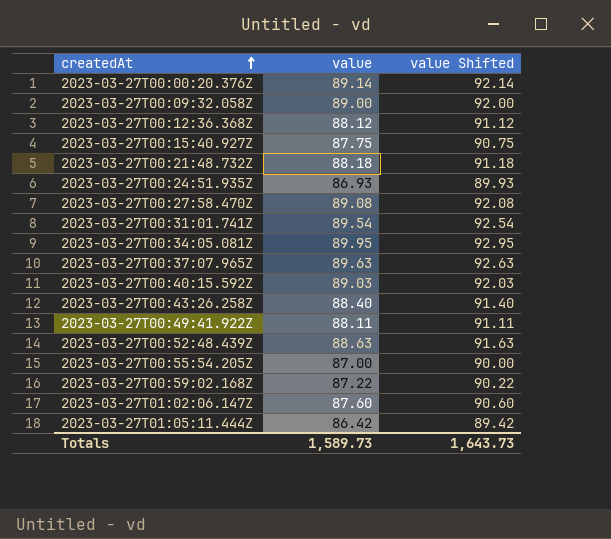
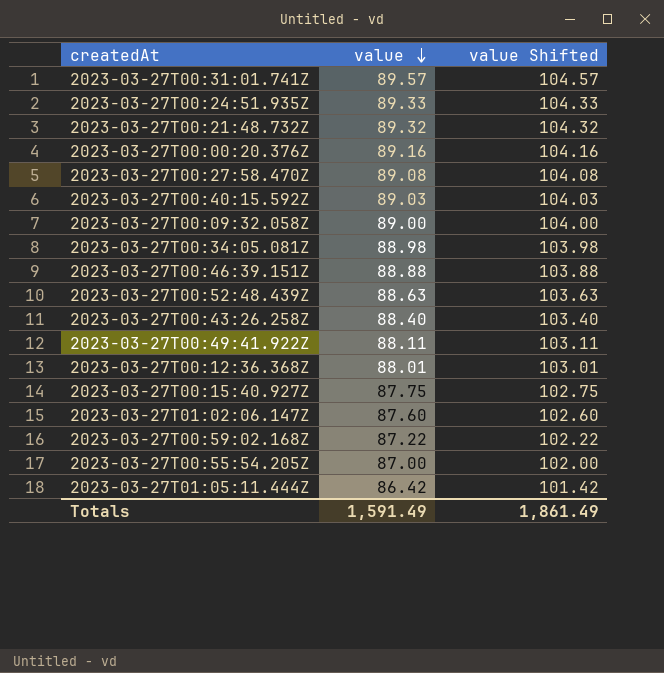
row order: createdAt ascending -> value descending
column value Shifted | formula: [value] + 3 -> [value] + 15
row 2023-03-27T00:37:07.965Z: 89.63 | 92.63 -> none
2023-03-27T00:31:01.741Z | value: 89.54 -> 89.57
2023-03-27T00:24:51.935Z | value: 86.93 -> 89.33
2023-03-27T00:21:48.732Z | value: 88.18 -> 89.32
2023-03-27T00:00:20.376Z | value: 89.14 -> 89.16
2023-03-27T00:34:05.081Z | value: 89.95 -> 88.98
row 2023-03-27T00:46:39.151Z: none -> 88.88 | 103.88
2023-03-27T00:12:36.368Z | value: 88.12 -> 88.01
Totals | value: 1,589.73 -> 1,591.49
Totals | value Shifted: 1,643.73 -> 1,861.49

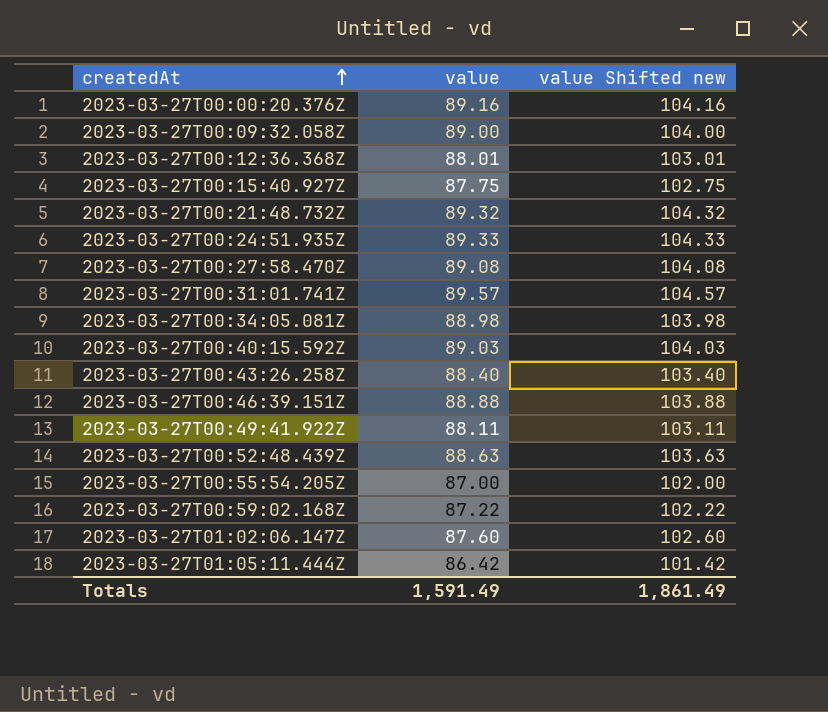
row order: value descending -> createdAt ascending
column name: value Shifted -> value Shifted new

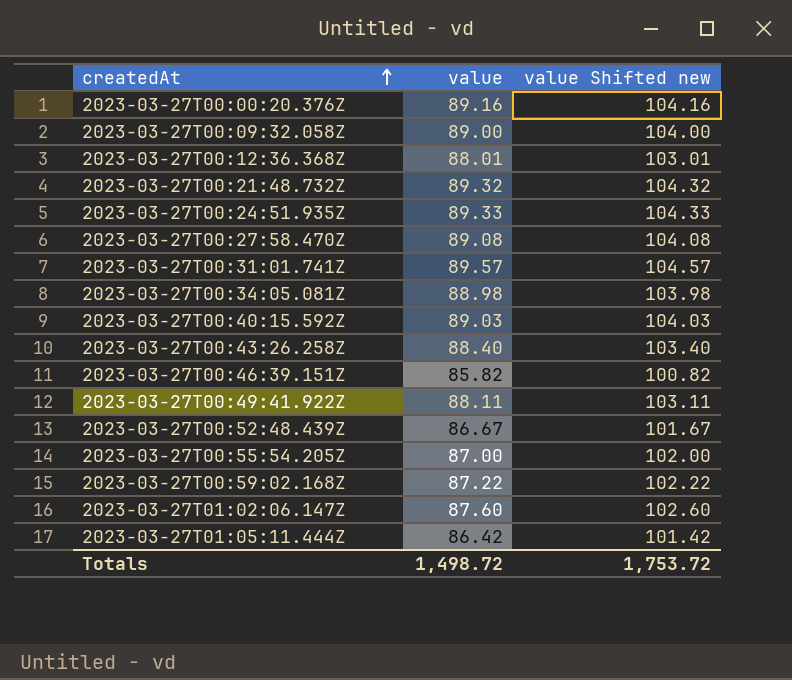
row 2023-03-27T00:15:40.927Z: 87.75 | 102.75 -> none
2023-03-27T00:46:39.151Z | value: 88.88 -> 85.82
2023-03-27T00:46:39.151Z | value Shifted new: 103.88 -> 100.82
2023-03-27T00:52:48.439Z | value: 88.63 -> 86.67
2023-03-27T00:52:48.439Z | value Shifted new: 103.63 -> 101.67
Totals | value: 1,591.49 -> 1,498.72
Totals | value Shifted new: 1,861.49 -> 1,753.72

